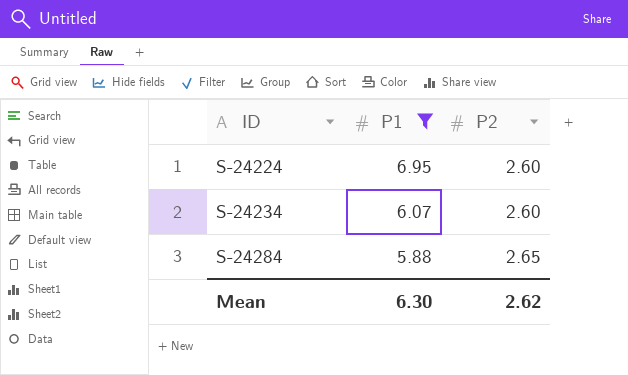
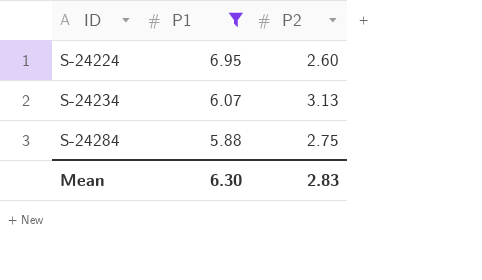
S-24234 | P2: 2.60 -> 3.13
S-24284 | P2: 2.65 -> 2.75
Mean | P2: 2.62 -> 2.83

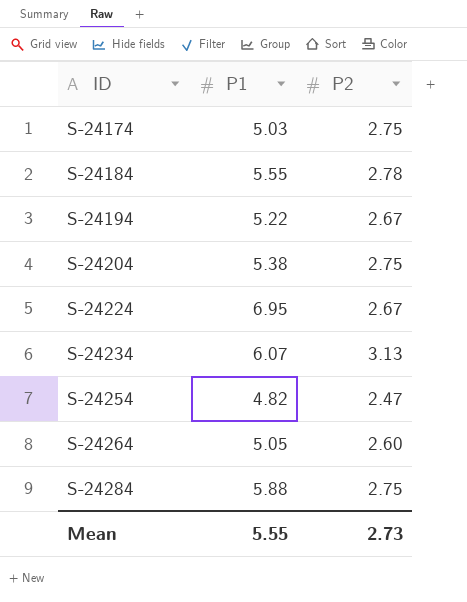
filter: P1 >= 5.88 -> none
S-24224 | P2: 2.60 -> 2.67
Mean | P1: 6.30 -> 5.55
Mean | P2: 2.83 -> 2.73

